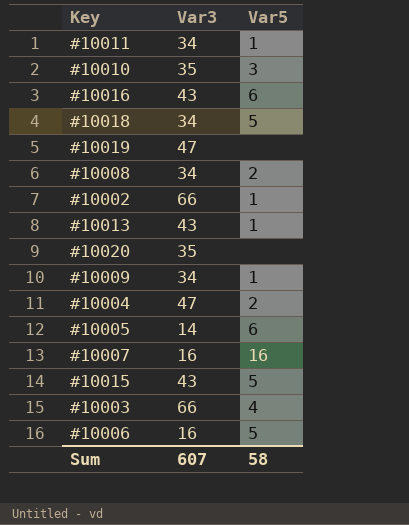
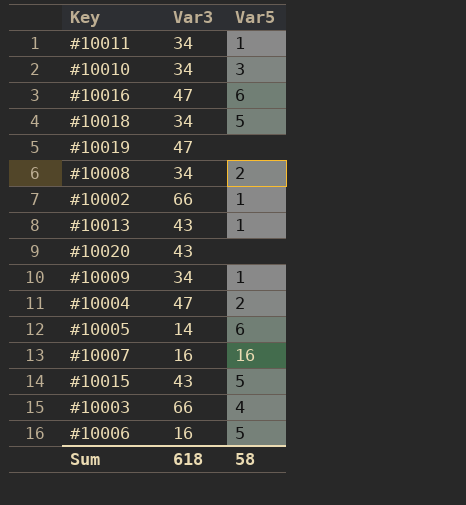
#10010 | Var3: 35 -> 34
#10016 | Var3: 43 -> 47
#10020 | Var3: 35 -> 43
Sum | Var3: 607 -> 618

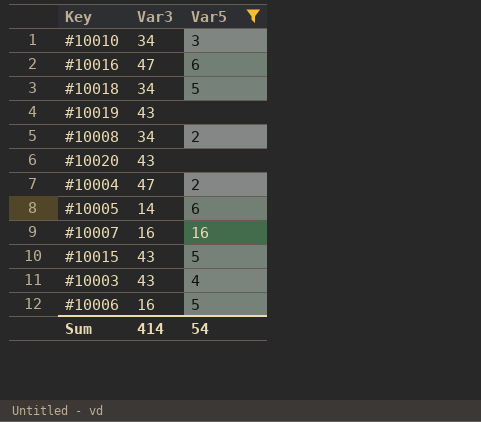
filter: none -> Var5 != 1
#10019 | Var3: 47 -> 43
#10003 | Var3: 66 -> 43
Sum | Var3: 618 -> 414
Sum | Var5: 58 -> 54

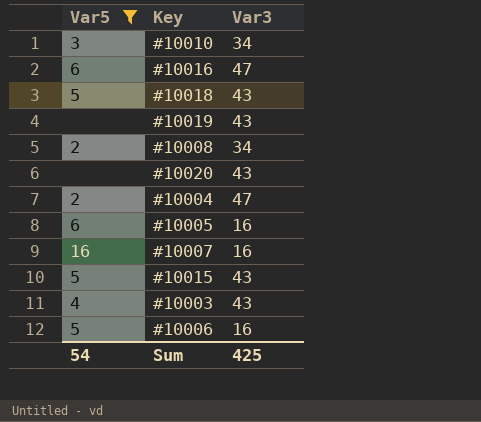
column Var5 | position: 3 -> 1
#10018 | Var3: 34 -> 43
#10005 | Var3: 14 -> 16
Sum | Var3: 414 -> 425

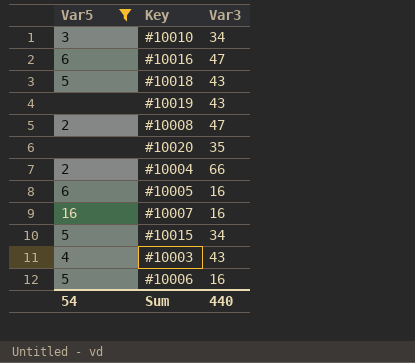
#10008 | Var3: 34 -> 47
#10020 | Var3: 43 -> 35
#10004 | Var3: 47 -> 66
#10015 | Var3: 43 -> 34
Sum | Var3: 425 -> 440

